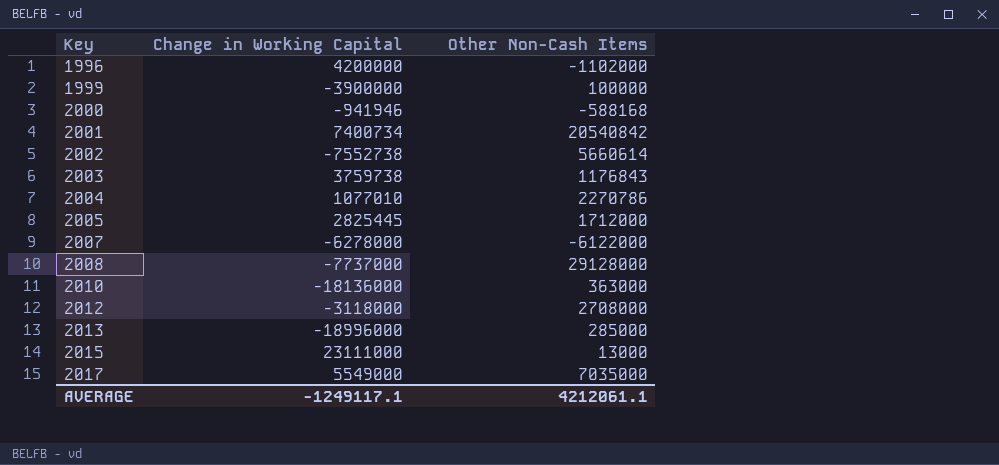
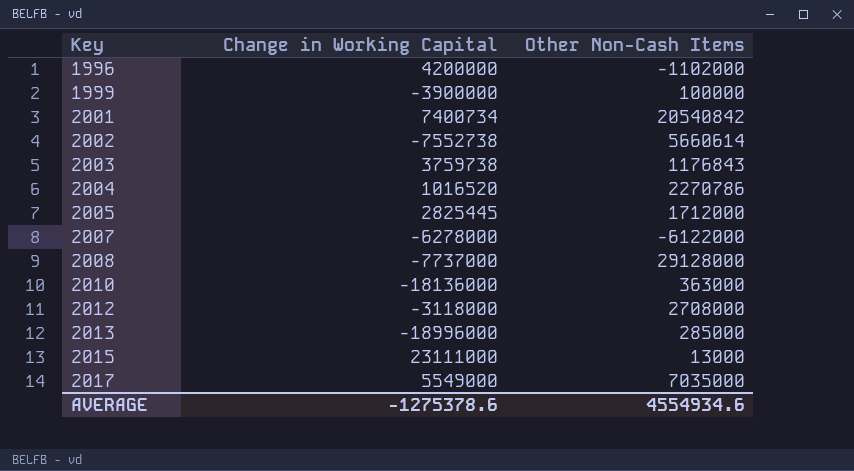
row 2000: -941946 | -588168 -> none
2004 | Change in Working Capital: 1077010 -> 1016520
AVERAGE | Change in Working Capital: -1249117.1 -> -1275378.6
AVERAGE | Other Non-Cash Items: 4212061.1 -> 4554934.6

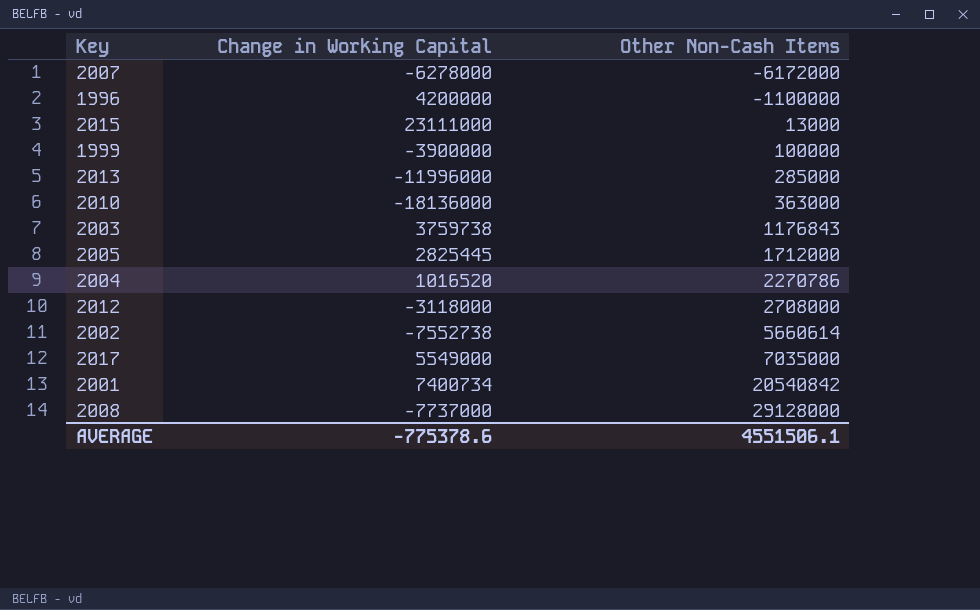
row order: Key ascending -> Other Non-Cash Items ascending
2007 | Other Non-Cash Items: -6122000 -> -6172000
1996 | Other Non-Cash Items: -1102000 -> -1100000
2013 | Change in Working Capital: -18996000 -> -11996000
AVERAGE | Change in Working Capital: -1275378.6 -> -775378.6
AVERAGE | Other Non-Cash Items: 4554934.6 -> 4551506.1

